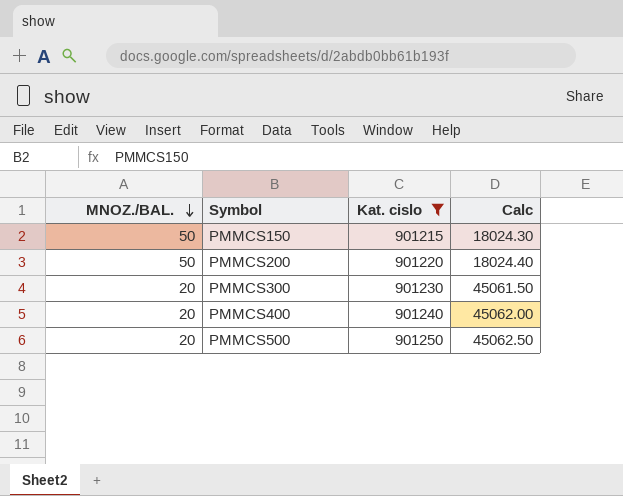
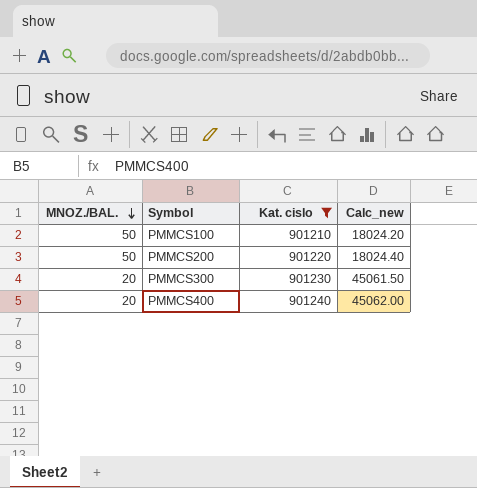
column name: Calc -> Calc_new
row PMMCS150: 50 | 901215 | 18024.30 -> none
row PMMCS500: 20 | 901250 | 45062.50 -> none
row PMMCS100: none -> 50 | 901210 | 18024.20

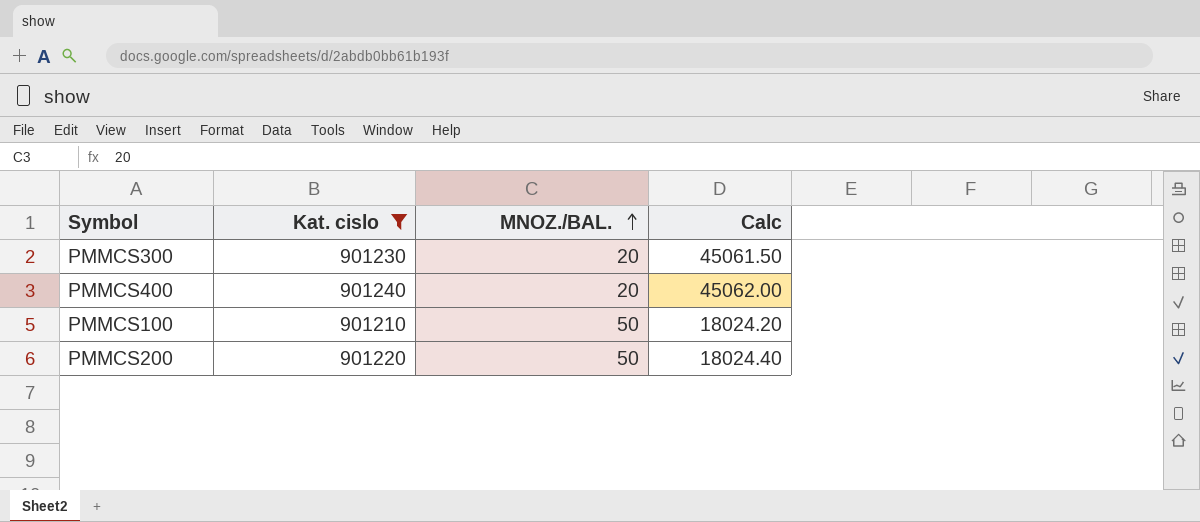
row order: MNOZ./BAL. descending -> MNOZ./BAL. ascending
column MNOZ./BAL. | position: 1 -> 3
column name: Calc_new -> Calc

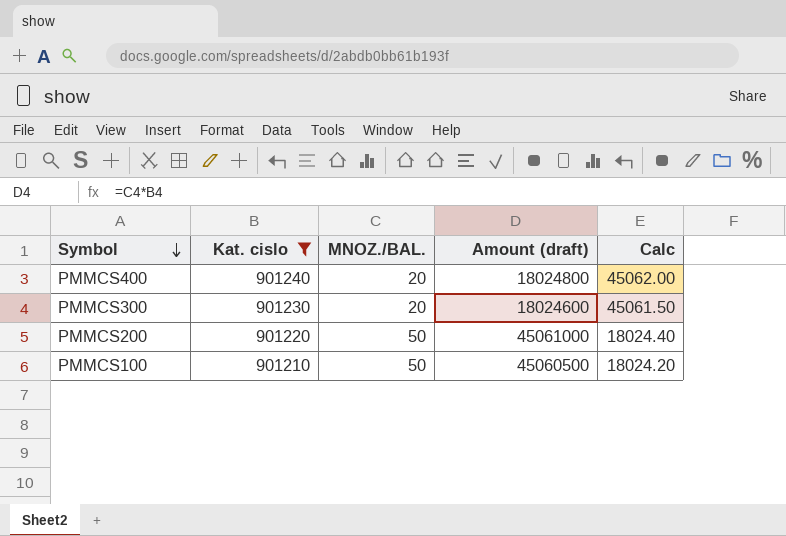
row order: MNOZ./BAL. ascending -> Symbol descending
column Amount (draft) | formula: none -> [Kat. cislo] * [MNOZ./BAL.]

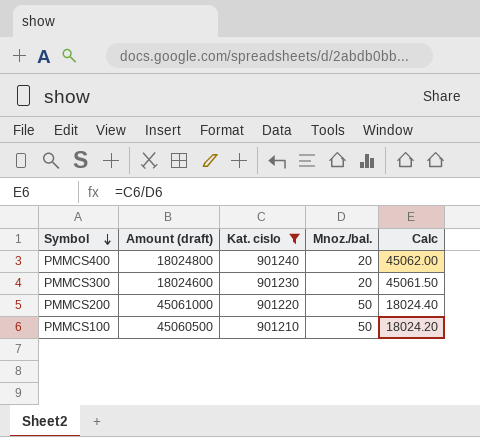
column Amount (draft) | position: 4 -> 2
column name: MNOZ./BAL. -> Mnoz./bal.

